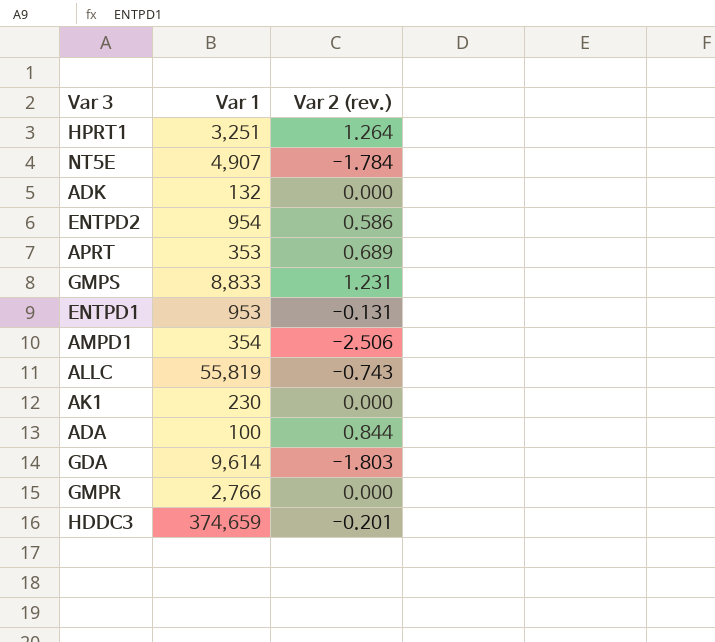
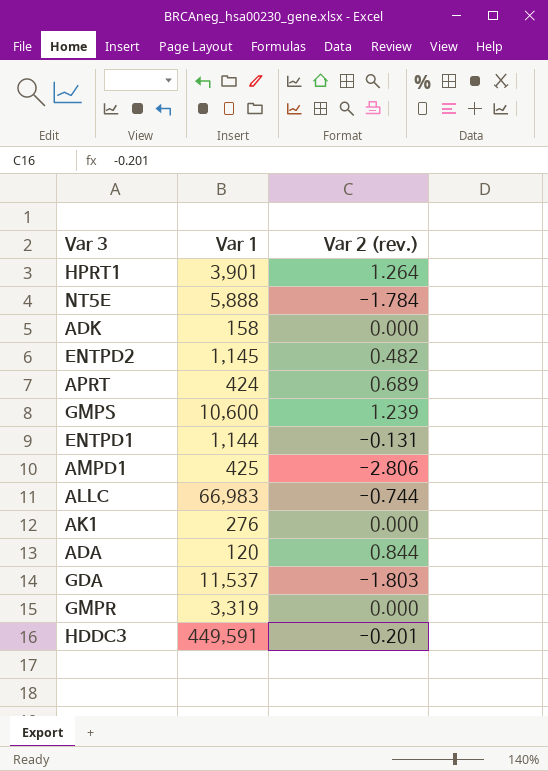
HPRT1 | Var 1: 3,251 -> 3,901
NT5E | Var 1: 4,907 -> 5,888
ADK | Var 1: 132 -> 158
ENTPD2 | Var 1: 954 -> 1,145
ENTPD2 | Var 2 (rev.): 0.586 -> 0.482
APRT | Var 1: 353 -> 424
GMPS | Var 1: 8,833 -> 10,600
GMPS | Var 2 (rev.): 1.231 -> 1.239
ENTPD1 | Var 1: 953 -> 1,144
AMPD1 | Var 1: 354 -> 425
AMPD1 | Var 2 (rev.): -2.506 -> -2.806
ALLC | Var 1: 55,819 -> 66,983
ALLC | Var 2 (rev.): -0.743 -> -0.744
AK1 | Var 1: 230 -> 276
ADA | Var 1: 100 -> 120
GDA | Var 1: 9,614 -> 11,537
GMPR | Var 1: 2,766 -> 3,319
HDDC3 | Var 1: 374,659 -> 449,591

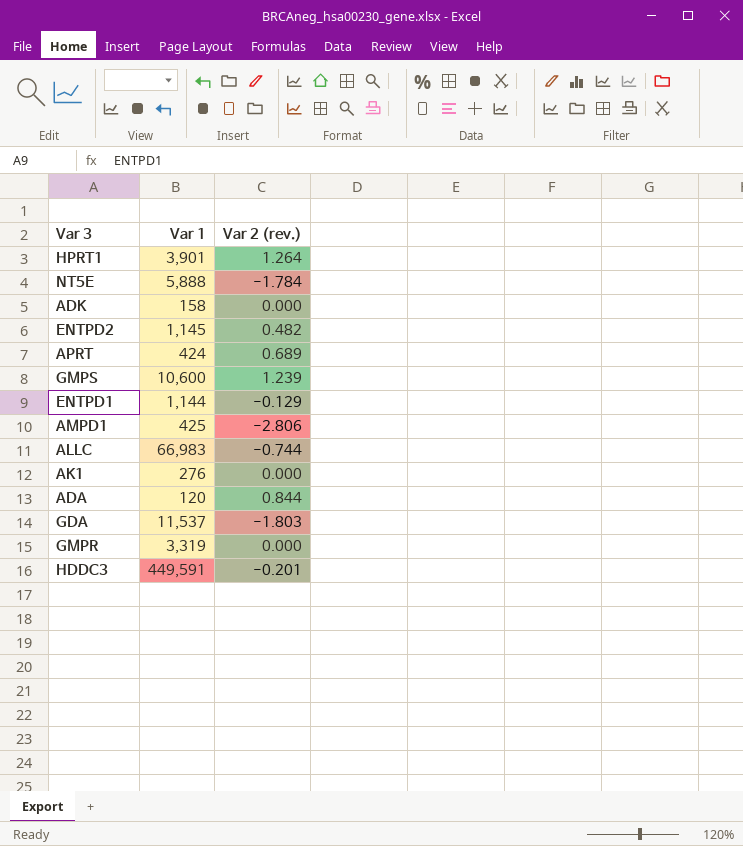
ENTPD1 | Var 2 (rev.): -0.131 -> -0.129

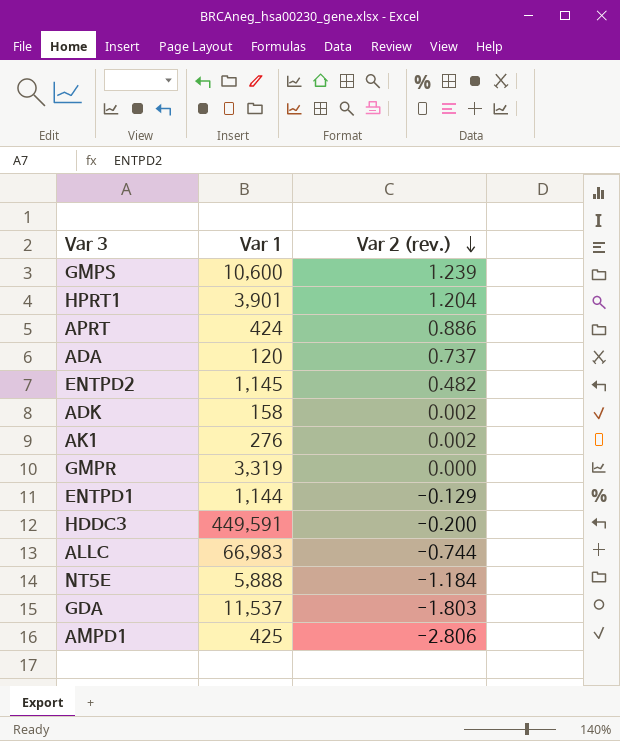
row order: none -> Var 2 (rev.) descending
HPRT1 | Var 2 (rev.): 1.264 -> 1.204
APRT | Var 2 (rev.): 0.689 -> 0.886
ADA | Var 2 (rev.): 0.844 -> 0.737
ADK | Var 2 (rev.): 0.000 -> 0.002
AK1 | Var 2 (rev.): 0.000 -> 0.002
HDDC3 | Var 2 (rev.): -0.201 -> -0.200
NT5E | Var 2 (rev.): -1.784 -> -1.184

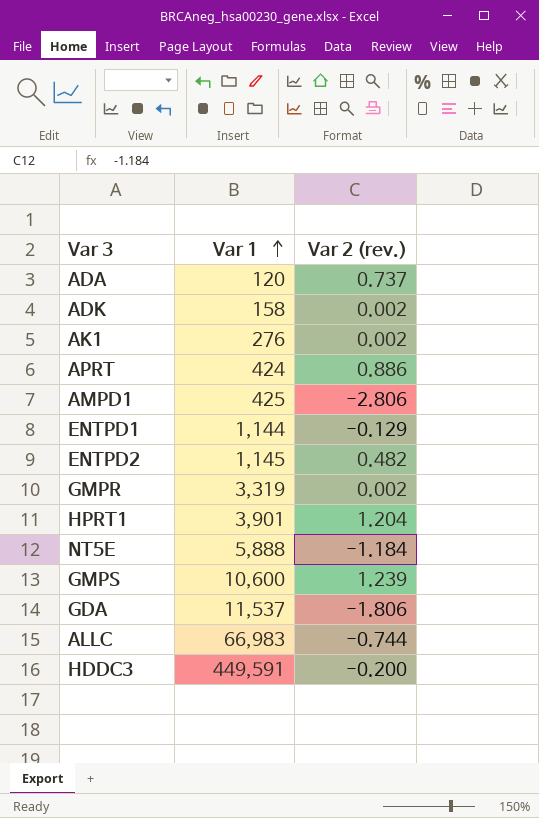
row order: Var 2 (rev.) descending -> Var 1 ascending
GMPR | Var 2 (rev.): 0.000 -> 0.002
GDA | Var 2 (rev.): -1.803 -> -1.806

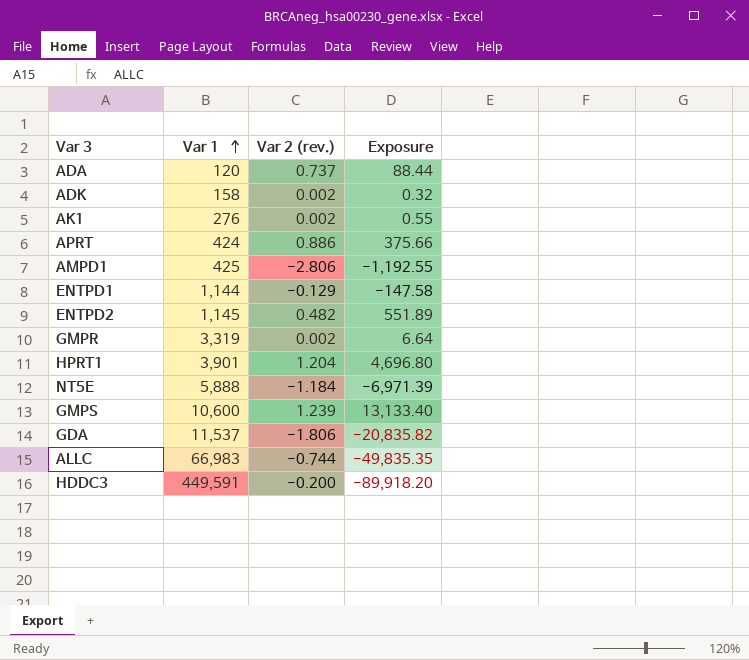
column Exposure | formula: none -> [Var 1] * [Var 2 (rev.)]

